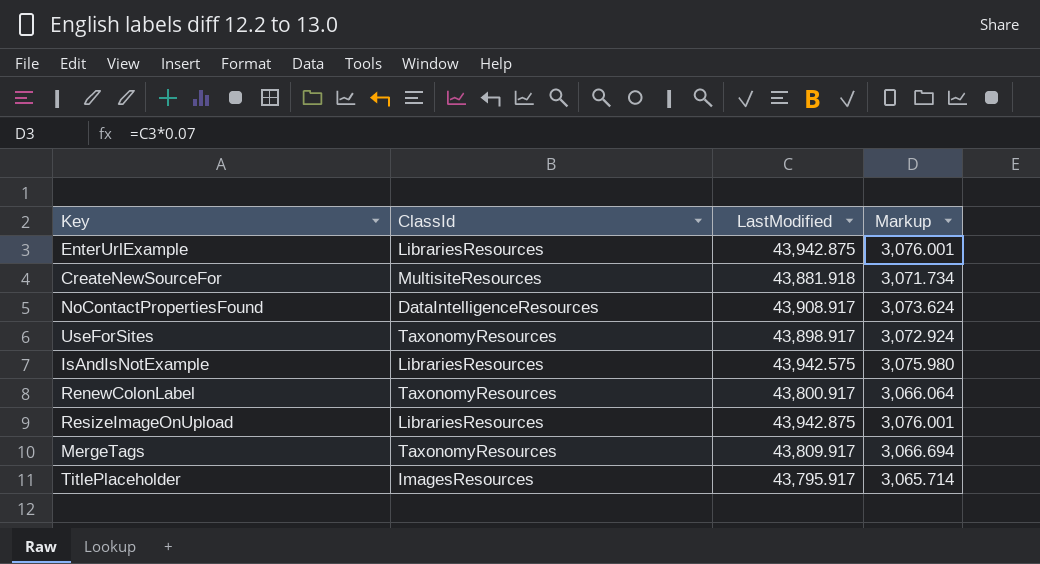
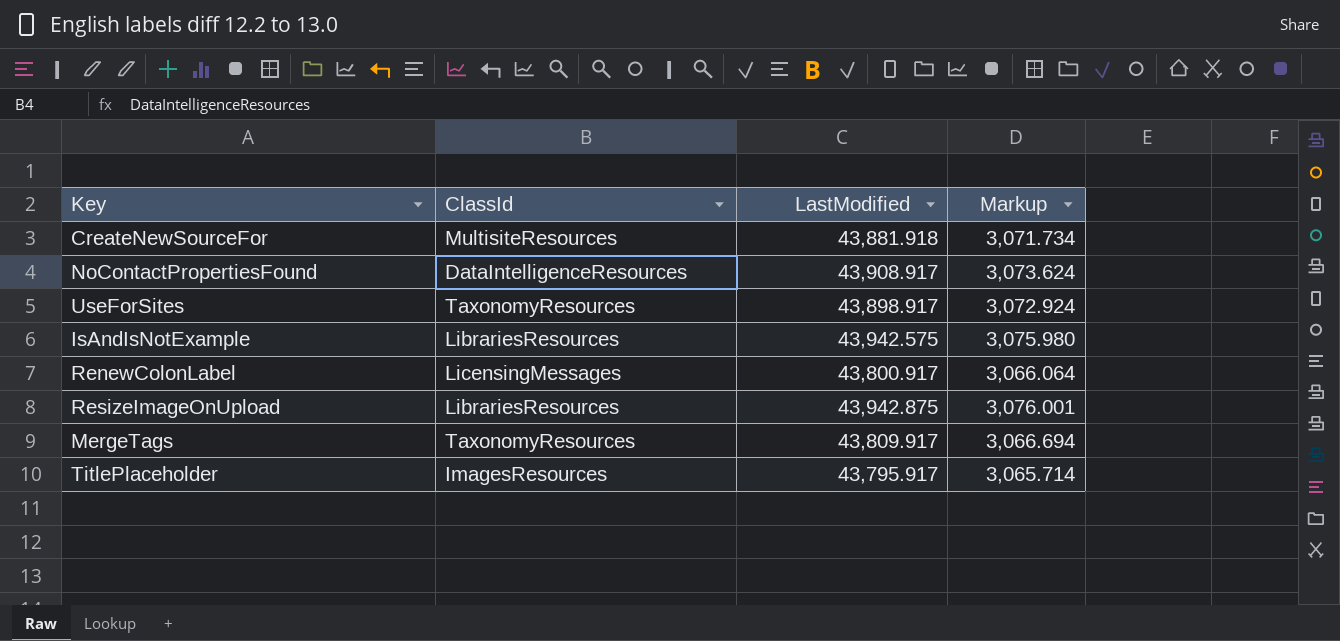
row EnterUrlExample: LibrariesResources | 43,942.875 | 3,076.001 -> none
RenewColonLabel | ClassId: TaxonomyResources -> LicensingMessages

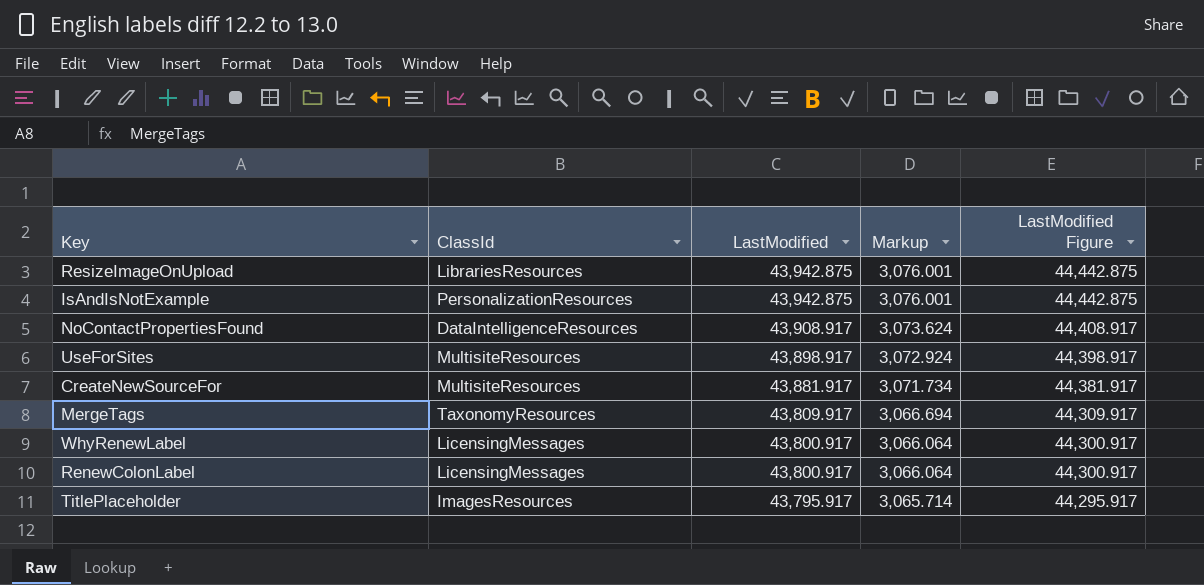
row order: none -> LastModified descending
column LastModified Figure | formula: none -> [LastModified] + 500
IsAndIsNotExample | ClassId: LibrariesResources -> PersonalizationResources
IsAndIsNotExample | LastModified: 43,942.575 -> 43,942.875
IsAndIsNotExample | Markup: 3,075.980 -> 3,076.001
UseForSites | ClassId: TaxonomyResources -> MultisiteResources
CreateNewSourceFor | LastModified: 43,881.918 -> 43,881.917
row WhyRenewLabel: none -> LicensingMessages | 43,800.917 | 3,066.064 | 44,300.917

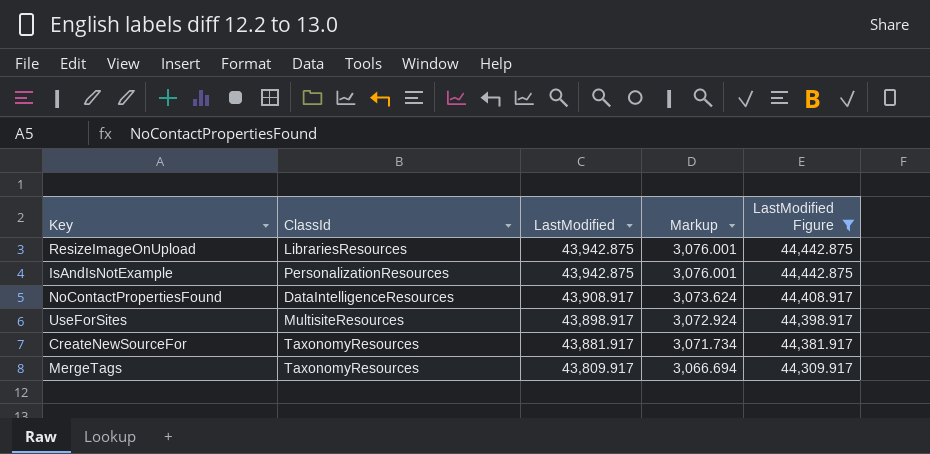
filter: none -> LastModified Figure >= 44,309.917
CreateNewSourceFor | ClassId: MultisiteResources -> TaxonomyResources

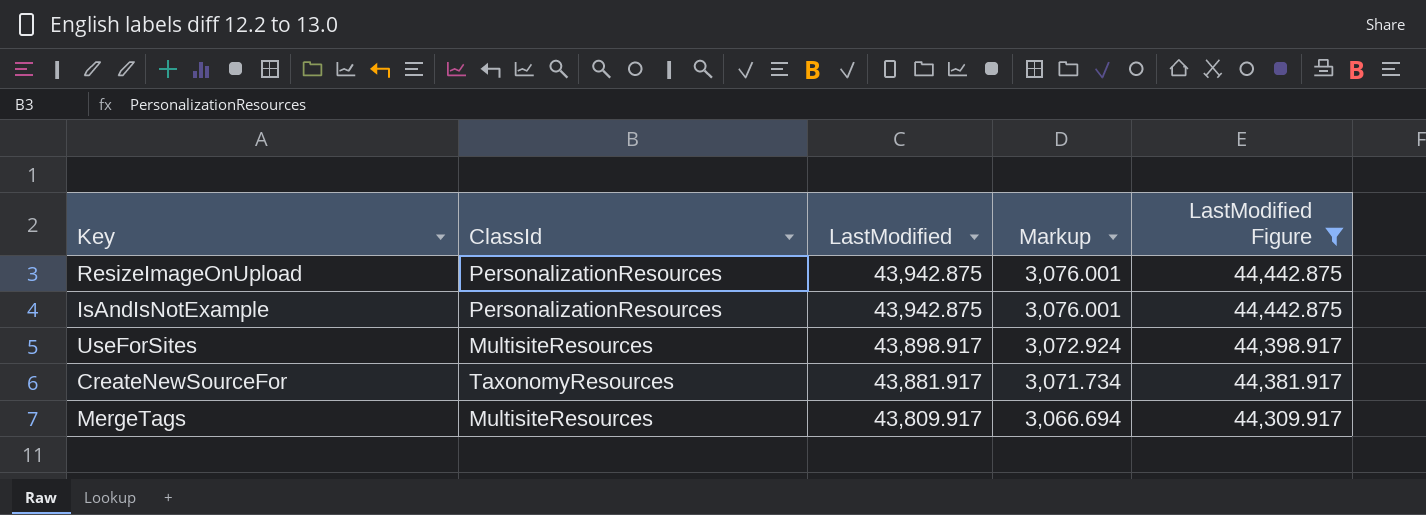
row NoContactPropertiesFound: DataIntelligenceResources | 43,908.917 | 3,073.624 | 44,408.917 -> none
ResizeImageOnUpload | ClassId: LibrariesResources -> PersonalizationResources
MergeTags | ClassId: TaxonomyResources -> MultisiteResources

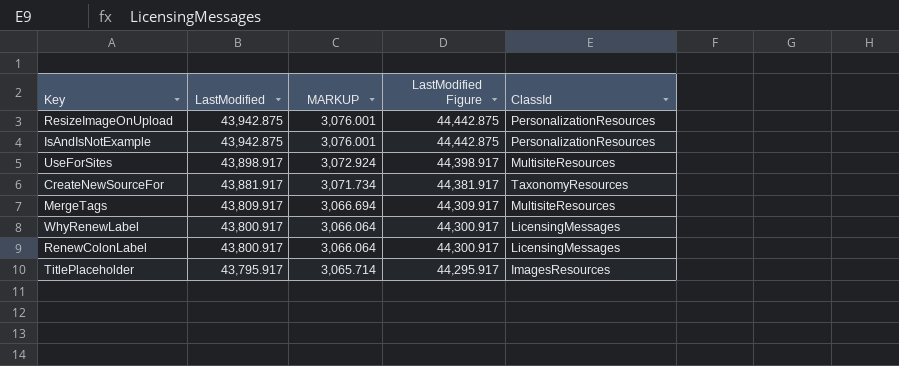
filter: LastModified Figure >= 44,309.917 -> none
column name: Markup -> MARKUP
column ClassId | position: 2 -> 5

